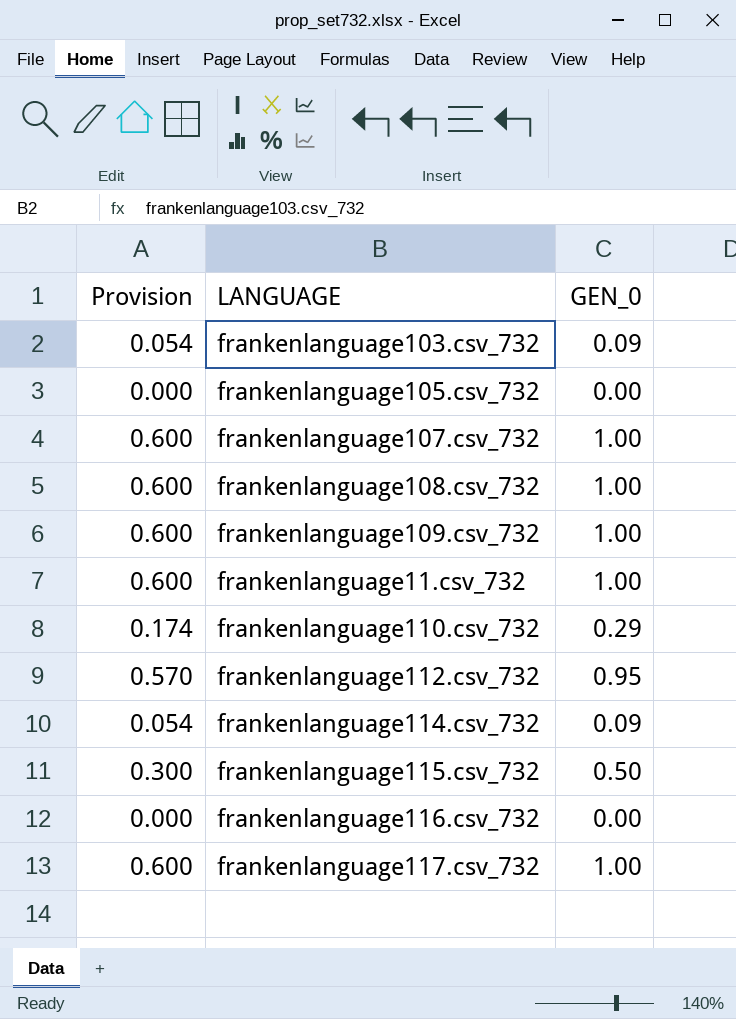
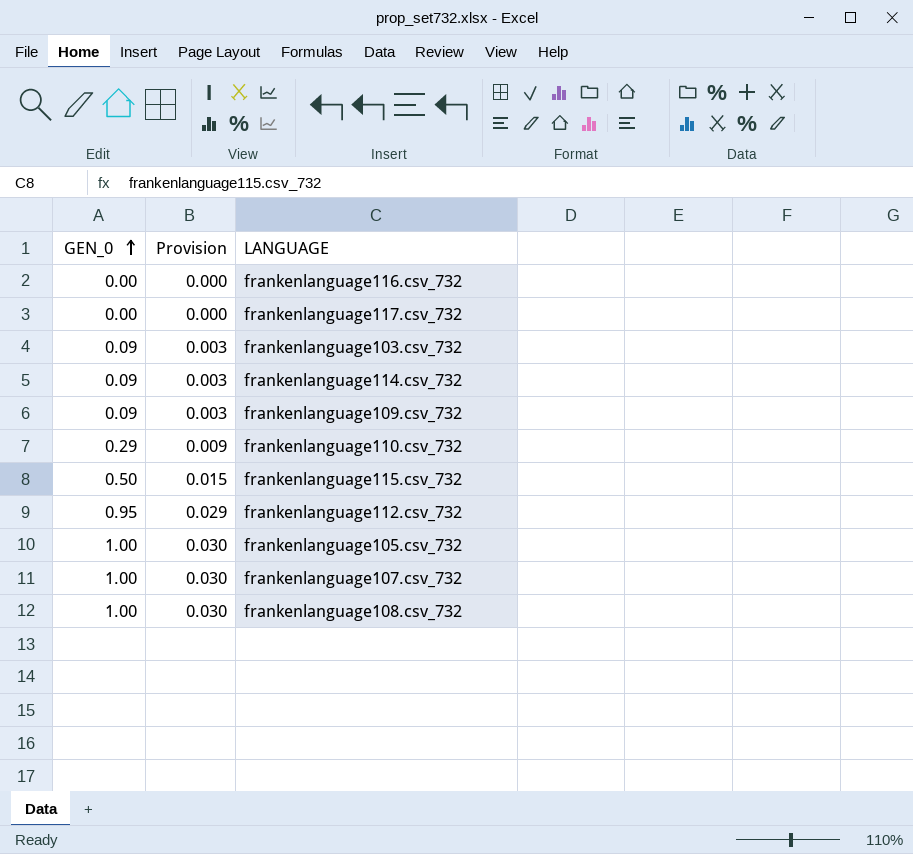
row order: none -> GEN_0 ascending
column GEN_0 | position: 3 -> 1
column Provision | formula: [GEN_0] * 0.6 -> [GEN_0] * 0.03
row frankenlanguage11.csv_732: 0.600 | 1.00 -> none
frankenlanguage117.csv_732 | GEN_0: 1.00 -> 0.00
frankenlanguage109.csv_732 | GEN_0: 1.00 -> 0.09
frankenlanguage105.csv_732 | GEN_0: 0.00 -> 1.00

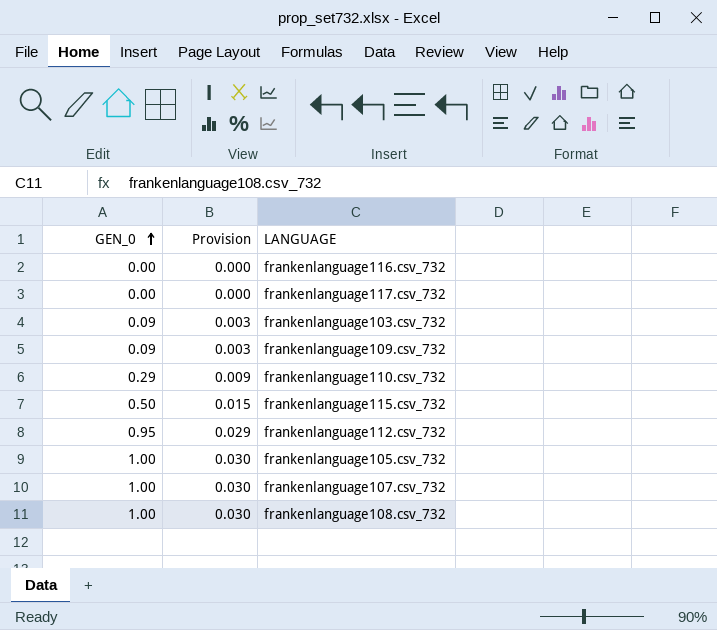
row frankenlanguage114.csv_732: 0.09 | 0.003 -> none

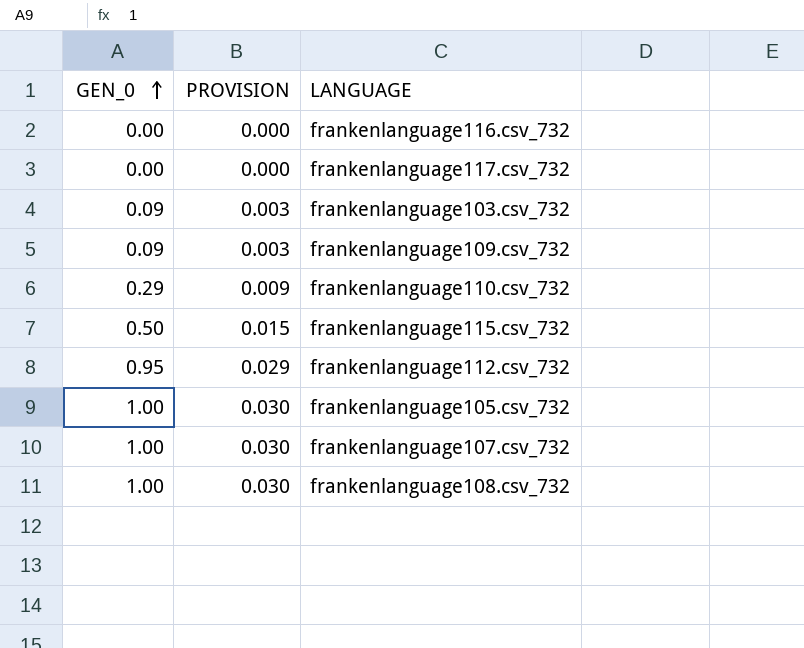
column name: Provision -> PROVISION

